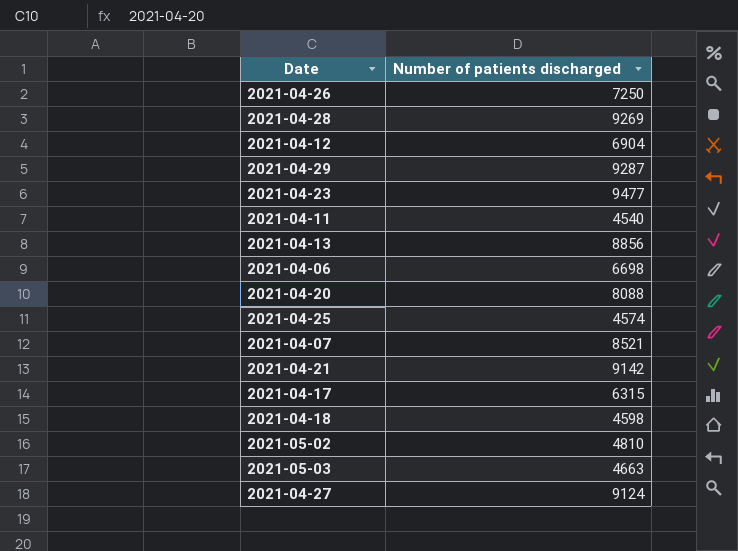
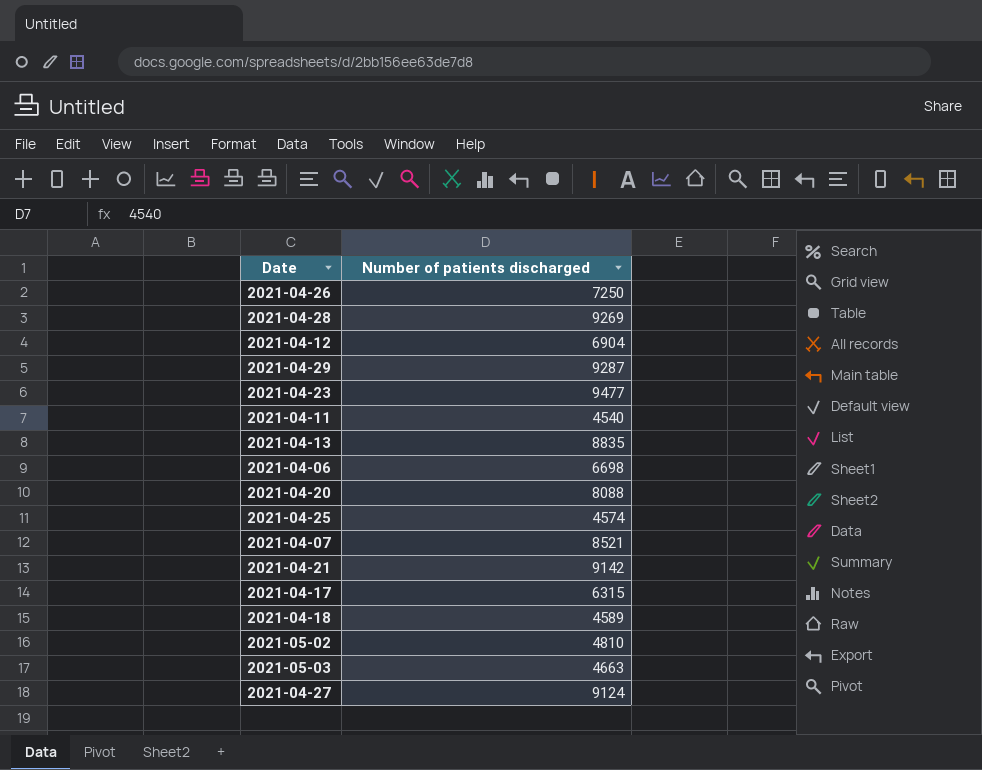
2021-04-13 | Number of patients discharged: 8856 -> 8835
2021-04-18 | Number of patients discharged: 4598 -> 4589

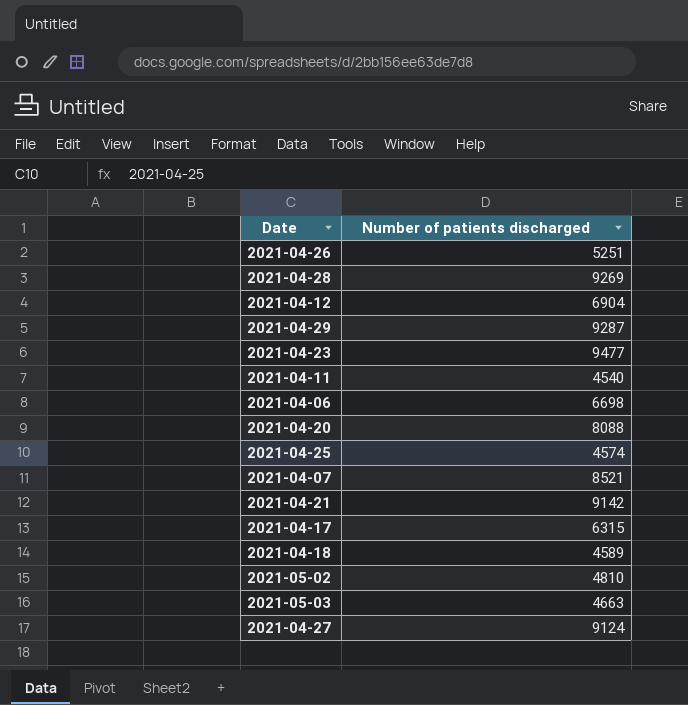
row 2021-04-13: 8835 -> none
2021-04-26 | Number of patients discharged: 7250 -> 5251

